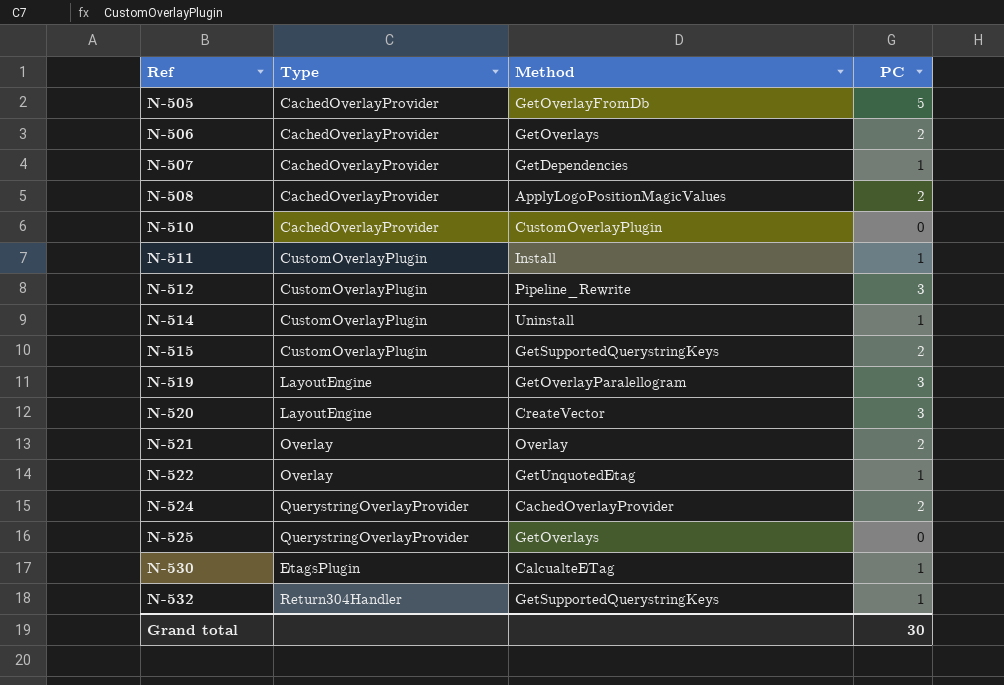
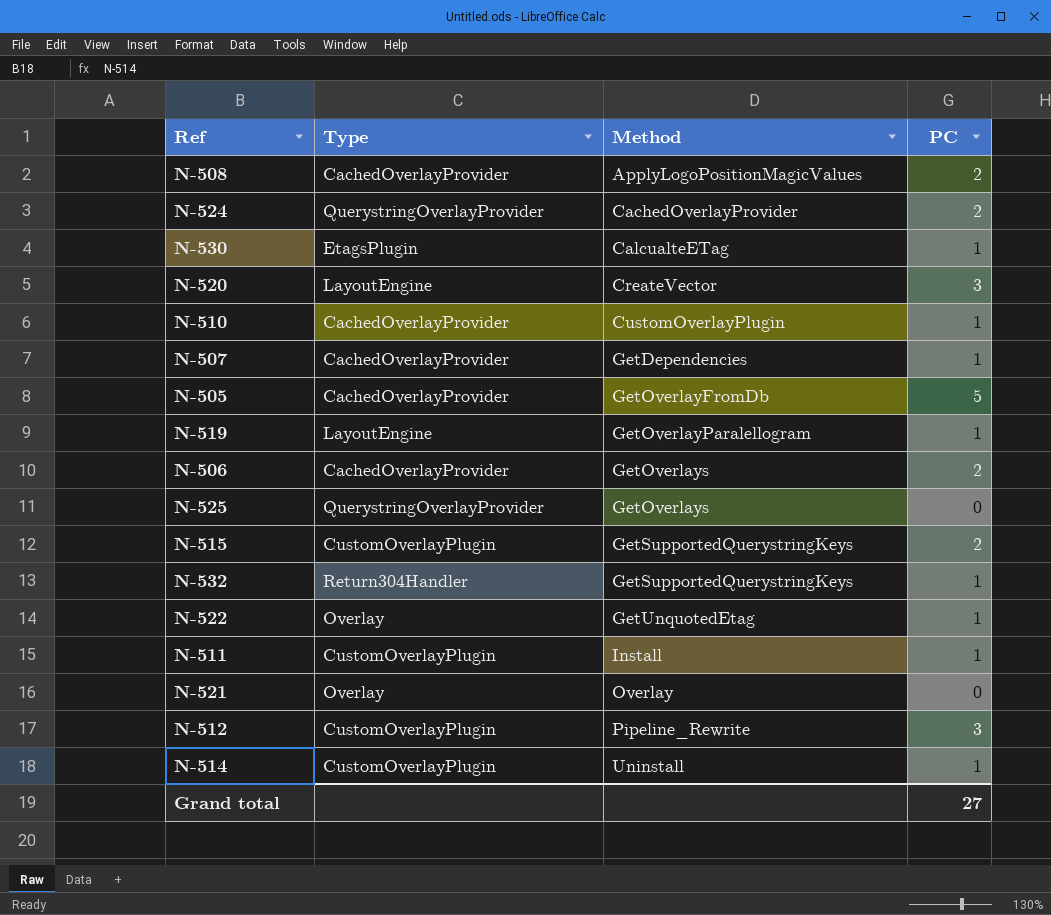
row order: Ref ascending -> Method ascending
N-510 | PC: 0 -> 1
N-519 | PC: 3 -> 1
N-521 | PC: 2 -> 0
Grand total | PC: 30 -> 27

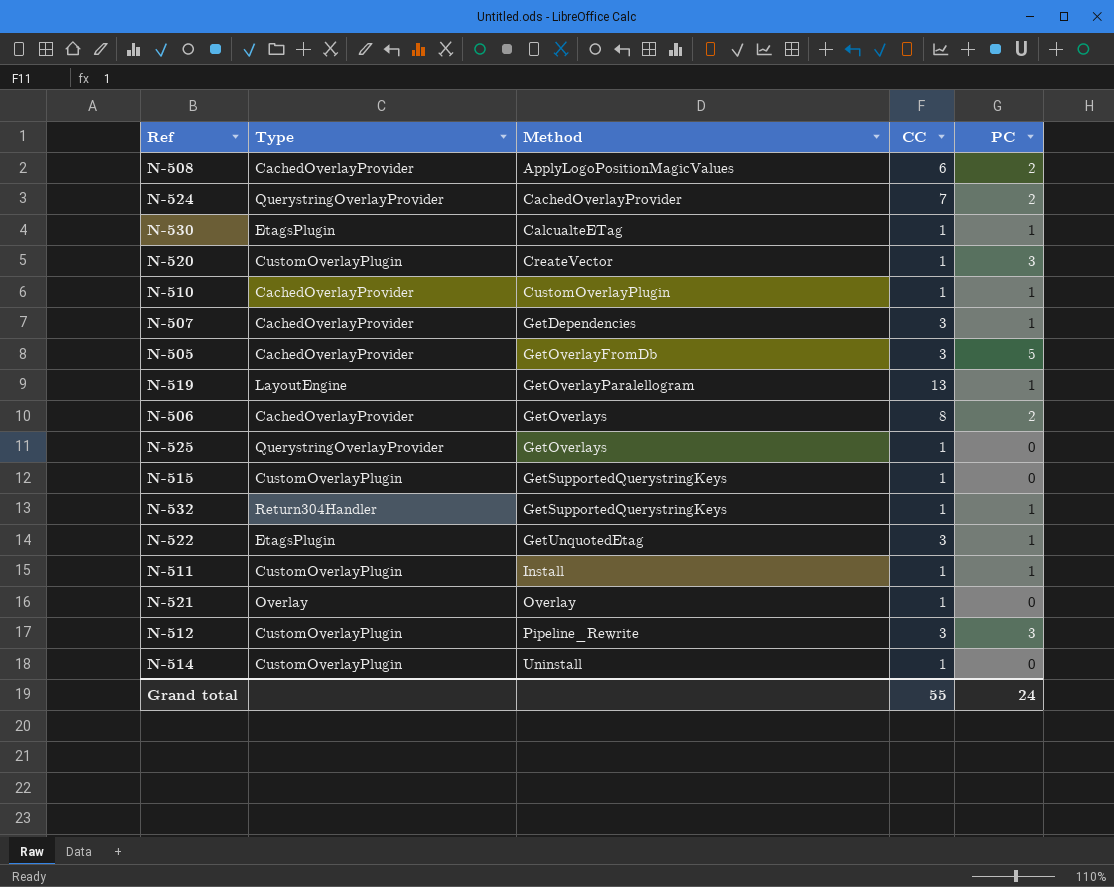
column CC | position: none -> 4
N-520 | Type: LayoutEngine -> CustomOverlayPlugin
N-515 | PC: 2 -> 0
N-522 | Type: Overlay -> EtagsPlugin
N-514 | PC: 1 -> 0
Grand total | PC: 27 -> 24

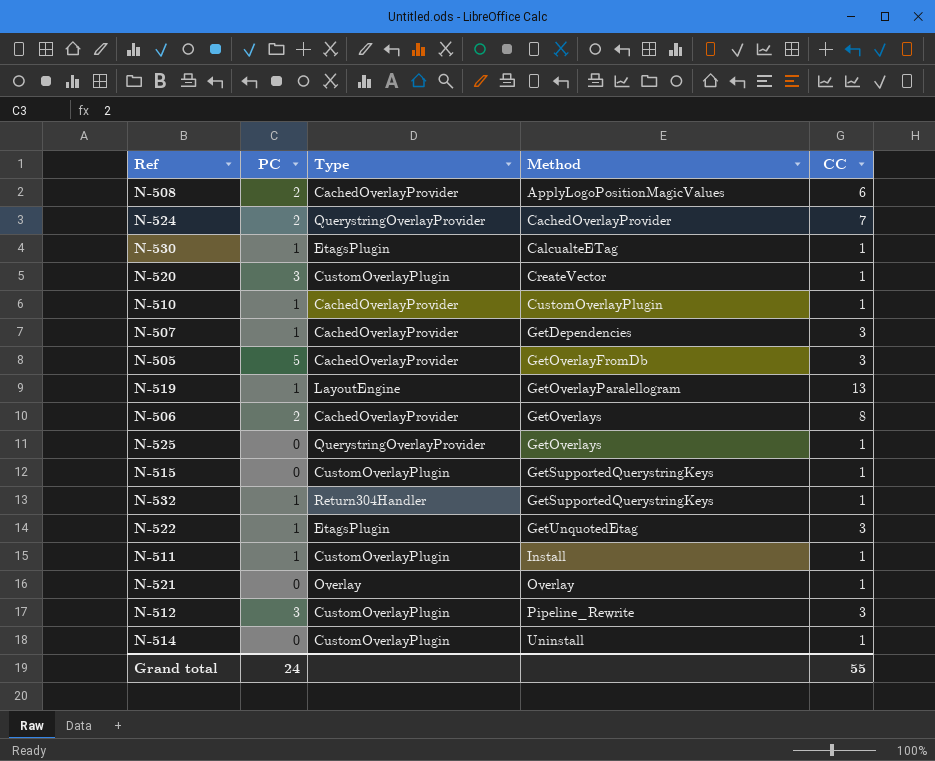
column PC | position: 5 -> 2

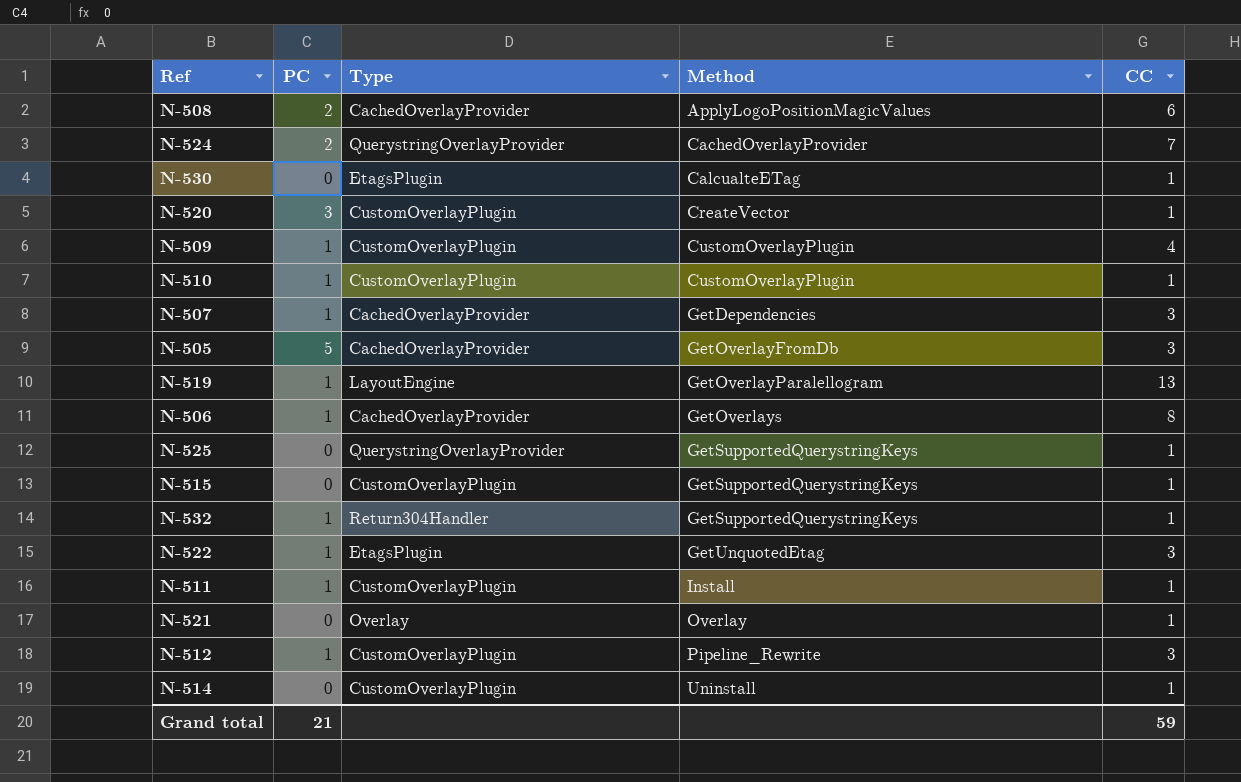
N-530 | PC: 1 -> 0
row N-509: none -> 1 | CustomOverlayPlugin | CustomOverlayPlugin | 4
N-510 | Type: CachedOverlayProvider -> CustomOverlayPlugin
N-506 | PC: 2 -> 1
N-525 | Method: GetOverlays -> GetSupportedQuerystringKeys
N-512 | PC: 3 -> 1
Grand total | PC: 24 -> 21
Grand total | CC: 55 -> 59

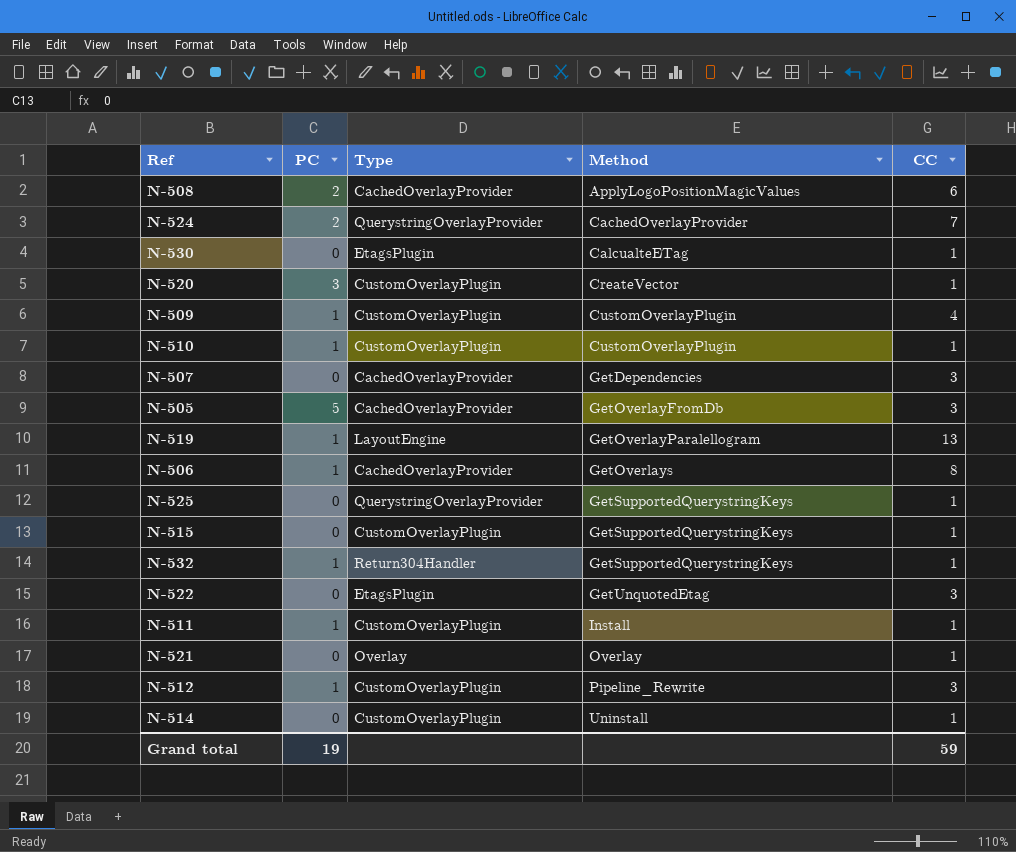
N-507 | PC: 1 -> 0
N-522 | PC: 1 -> 0
Grand total | PC: 21 -> 19

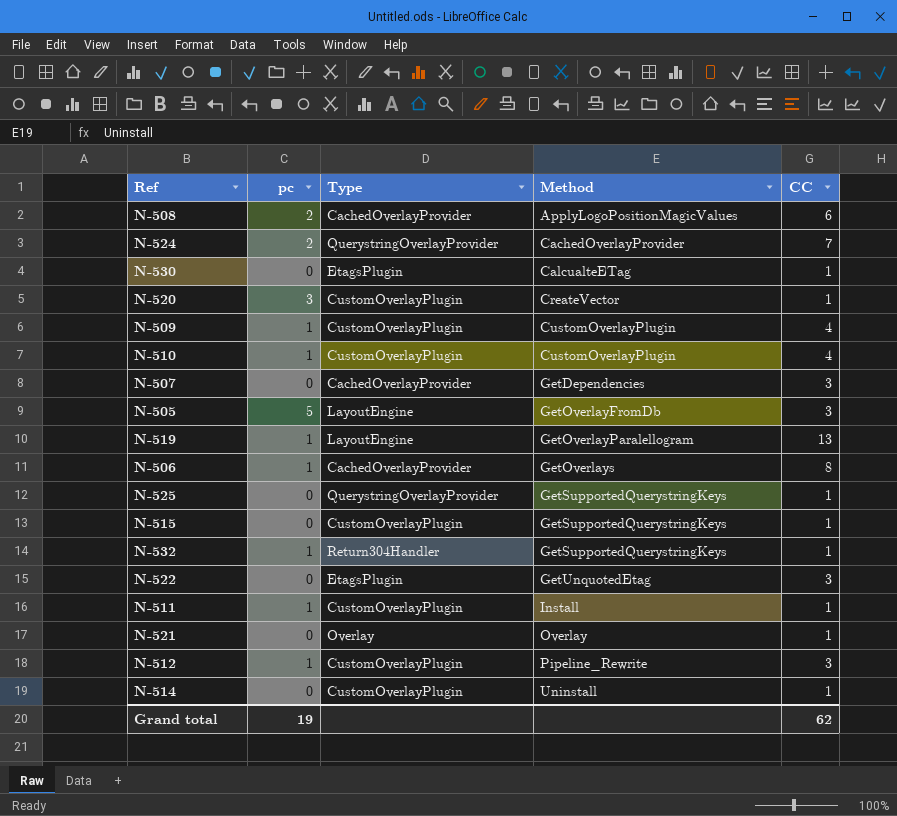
column name: PC -> pc
N-510 | CC: 1 -> 4
N-505 | Type: CachedOverlayProvider -> LayoutEngine
Grand total | CC: 59 -> 62

